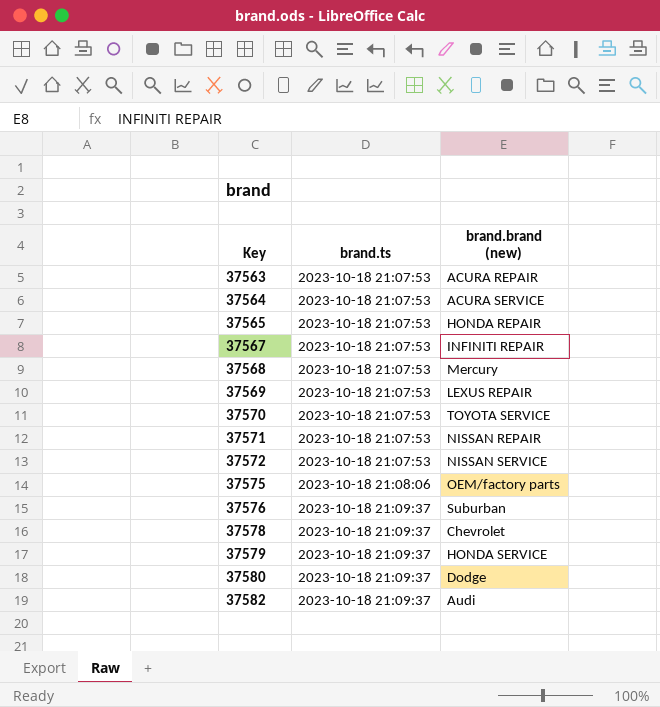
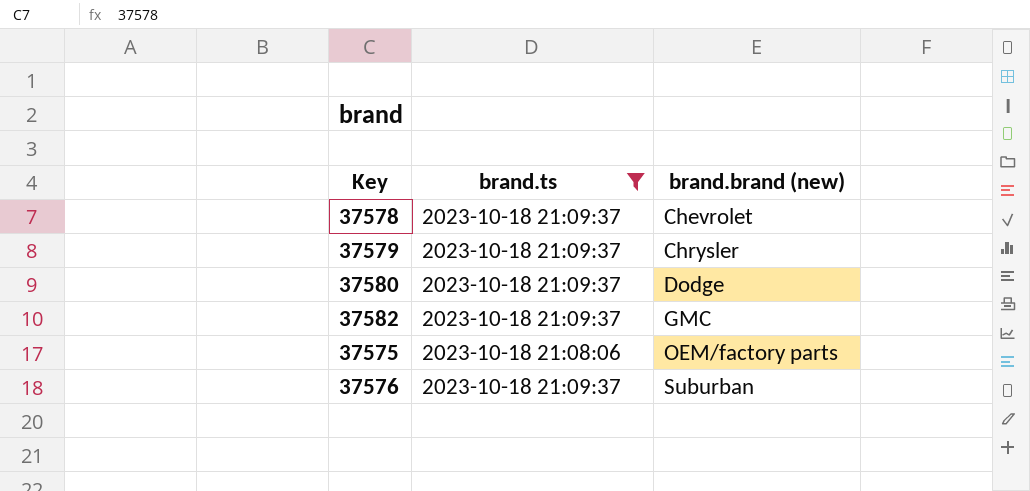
filter: none -> brand.ts != 2023-10-18 21:07:53
row order: Key ascending -> brand.brand (new) ascending
37579 | brand.brand (new): HONDA SERVICE -> Chrysler
37582 | brand.brand (new): Audi -> GMC

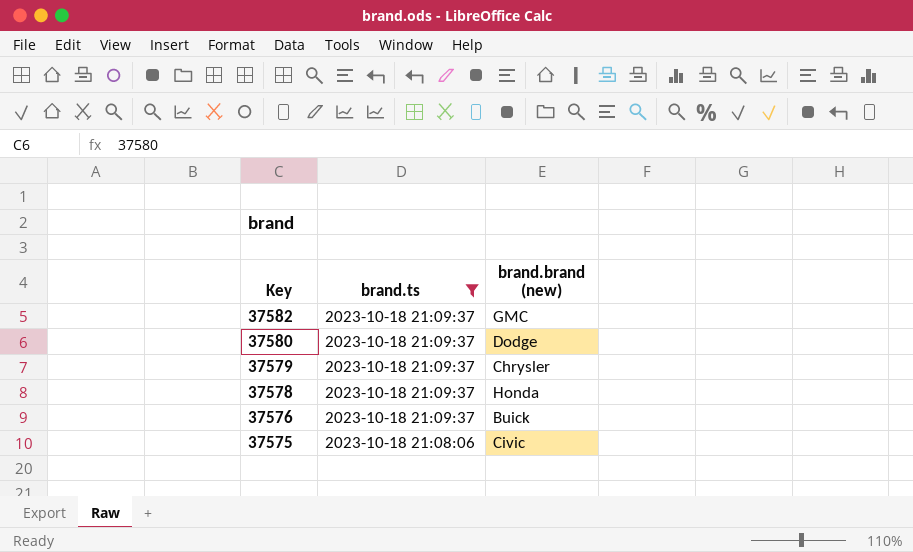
row order: brand.brand (new) ascending -> Key descending
37578 | brand.brand (new): Chevrolet -> Honda
37576 | brand.brand (new): Suburban -> Buick
37575 | brand.brand (new): OEM/factory parts -> Civic

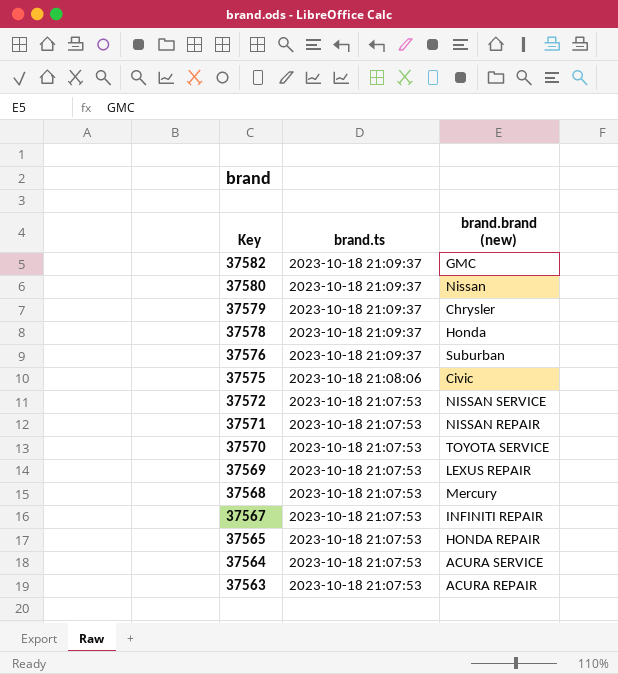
filter: brand.ts != 2023-10-18 21:07:53 -> none
37580 | brand.brand (new): Dodge -> Nissan
37576 | brand.brand (new): Buick -> Suburban

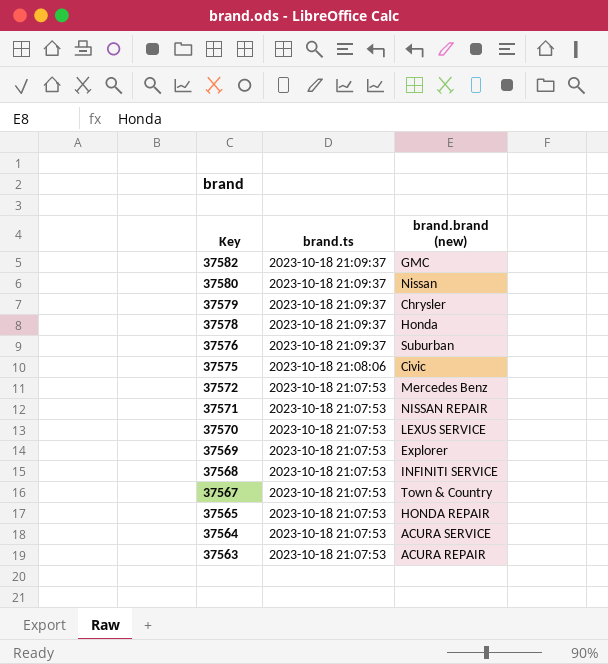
37572 | brand.brand (new): NISSAN SERVICE -> Mercedes Benz
37570 | brand.brand (new): TOYOTA SERVICE -> LEXUS SERVICE
37569 | brand.brand (new): LEXUS REPAIR -> Explorer
37568 | brand.brand (new): Mercury -> INFINITI SERVICE
37567 | brand.brand (new): INFINITI REPAIR -> Town & Country

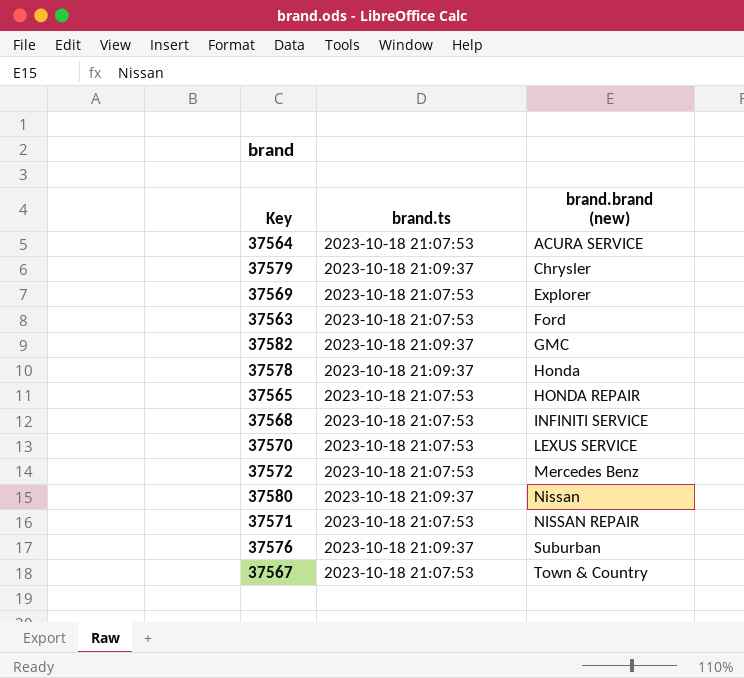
row order: Key descending -> brand.brand (new) ascending
row 37575: 2023-10-18 21:08:06 | Civic -> none
37563 | brand.brand (new): ACURA REPAIR -> Ford

